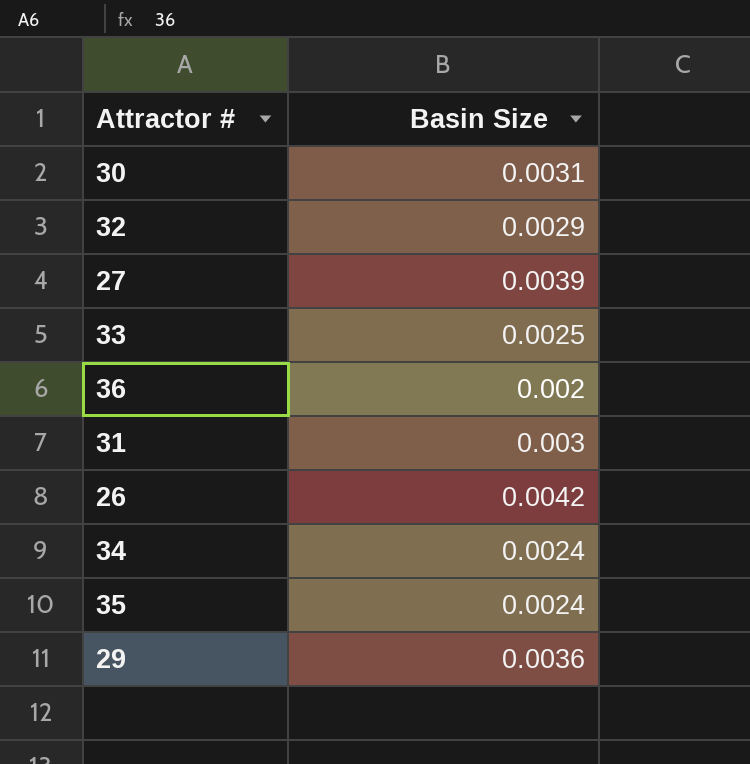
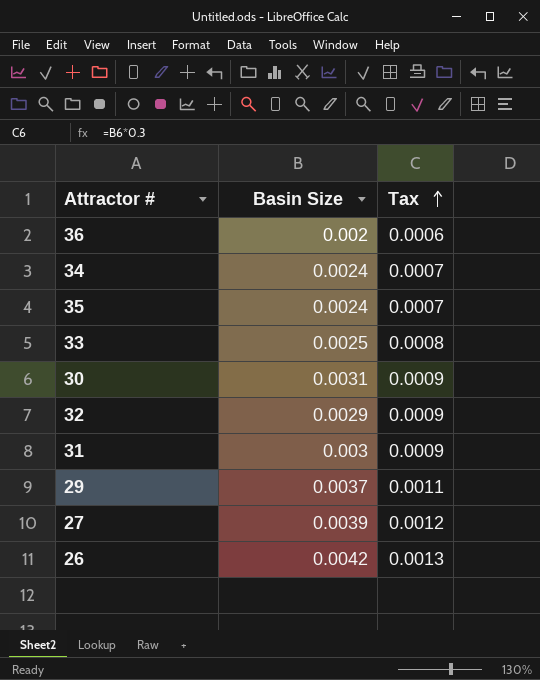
row order: none -> Tax ascending
column Tax | formula: none -> [Basin Size] * 0.3
29 | Basin Size: 0.0036 -> 0.0037

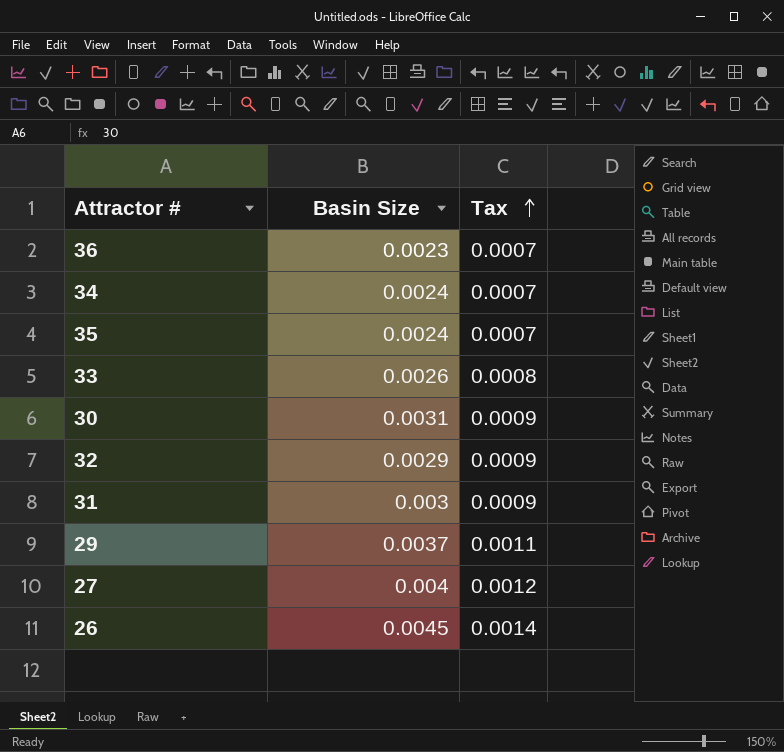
36 | Basin Size: 0.002 -> 0.0023
36 | Tax: 0.0006 -> 0.0007
33 | Basin Size: 0.0025 -> 0.0026
27 | Basin Size: 0.0039 -> 0.004
26 | Basin Size: 0.0042 -> 0.0045
26 | Tax: 0.0013 -> 0.0014

